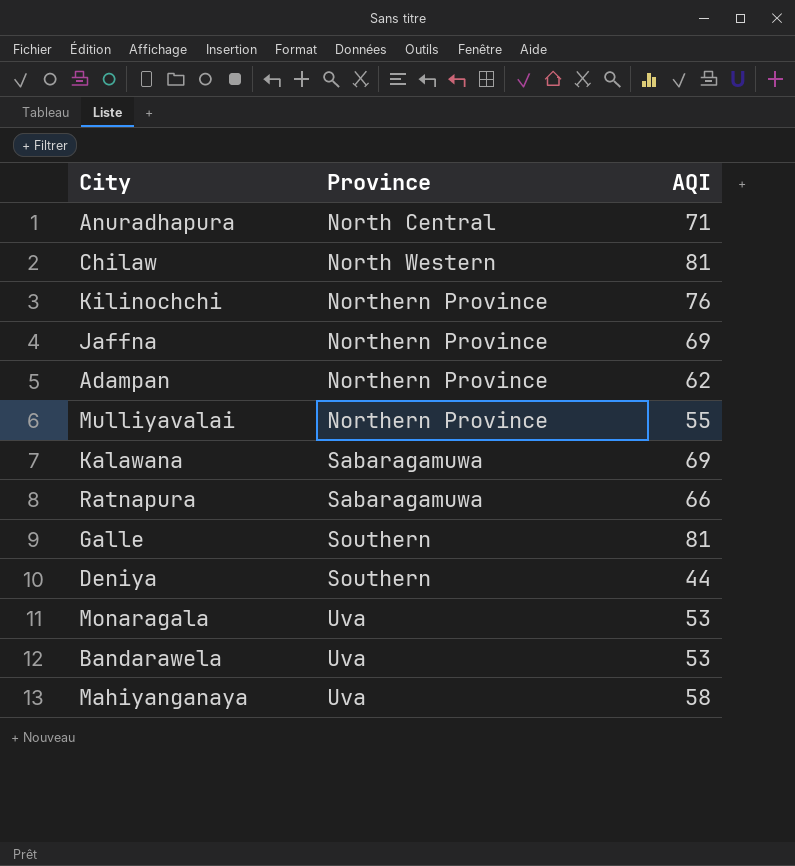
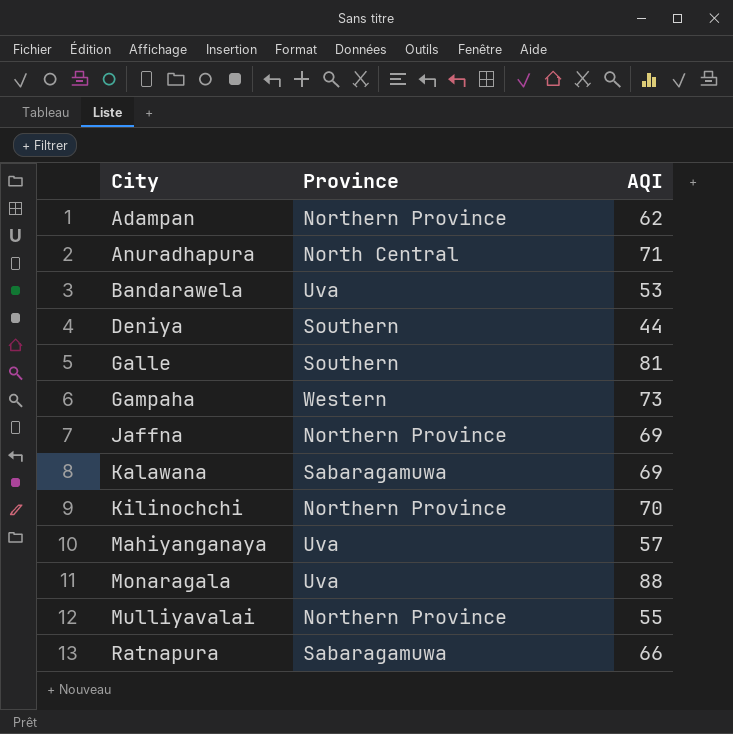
row order: Province ascending -> City ascending
row Chilaw: North Western | 81 -> none
row Gampaha: none -> Western | 73
Kilinochchi | AQI: 76 -> 70
Mahiyanganaya | AQI: 58 -> 57
Monaragala | AQI: 53 -> 88

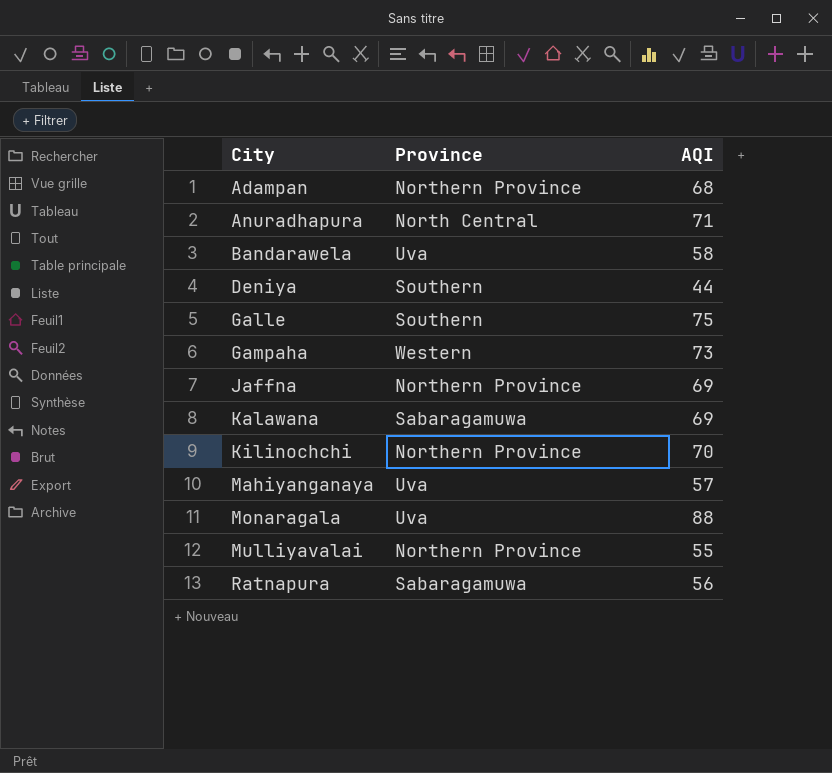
Adampan | AQI: 62 -> 68
Bandarawela | AQI: 53 -> 58
Galle | AQI: 81 -> 75
Ratnapura | AQI: 66 -> 56

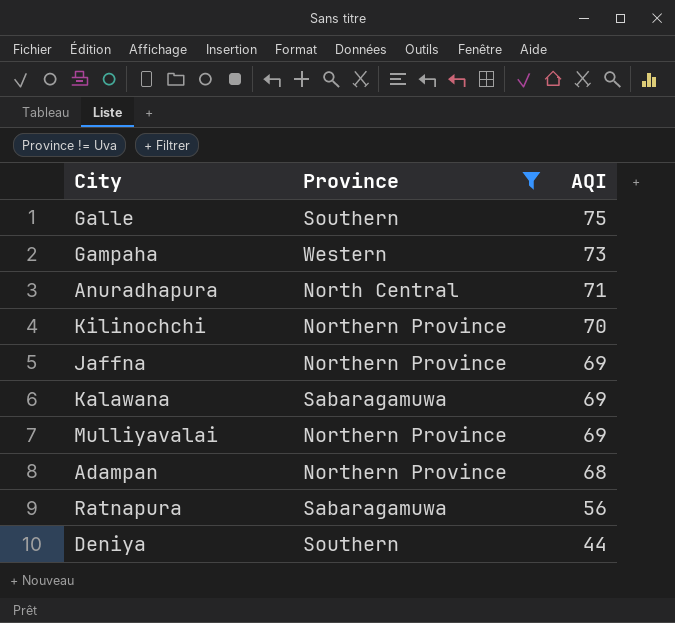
filter: none -> Province != Uva
row order: City ascending -> AQI descending
Mulliyavalai | AQI: 55 -> 69

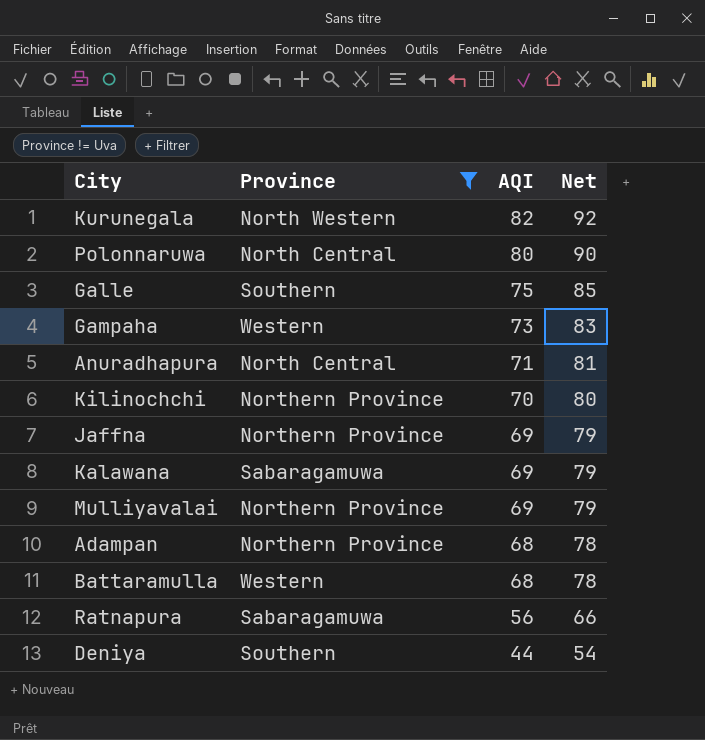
column Net | formula: none -> [AQI] + 10
row Kurunegala: none -> North Western | 82 | 92
row Polonnaruwa: none -> North Central | 80 | 90
row Battaramulla: none -> Western | 68 | 78

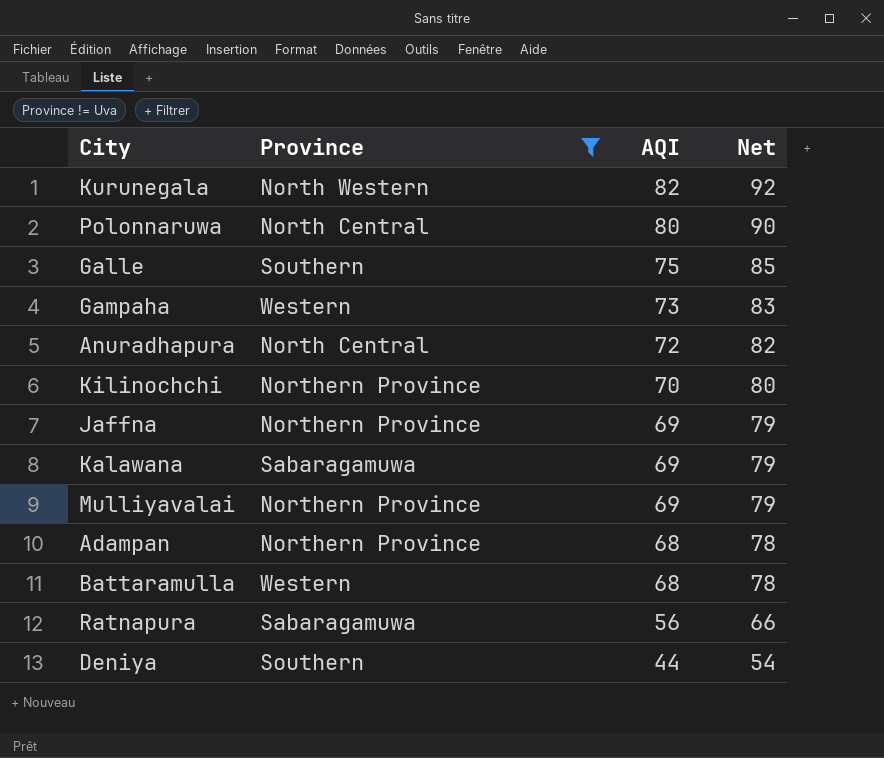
Anuradhapura | AQI: 71 -> 72
Anuradhapura | Net: 81 -> 82

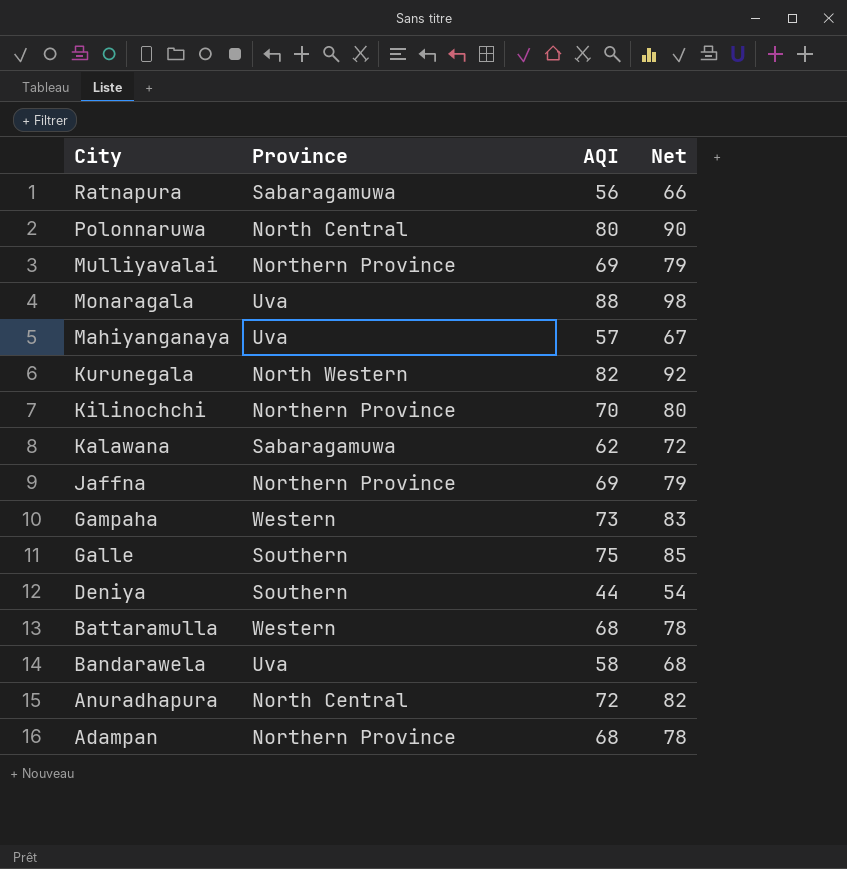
filter: Province != Uva -> none
row order: AQI descending -> City descending
Kalawana | AQI: 69 -> 62
Kalawana | Net: 79 -> 72

